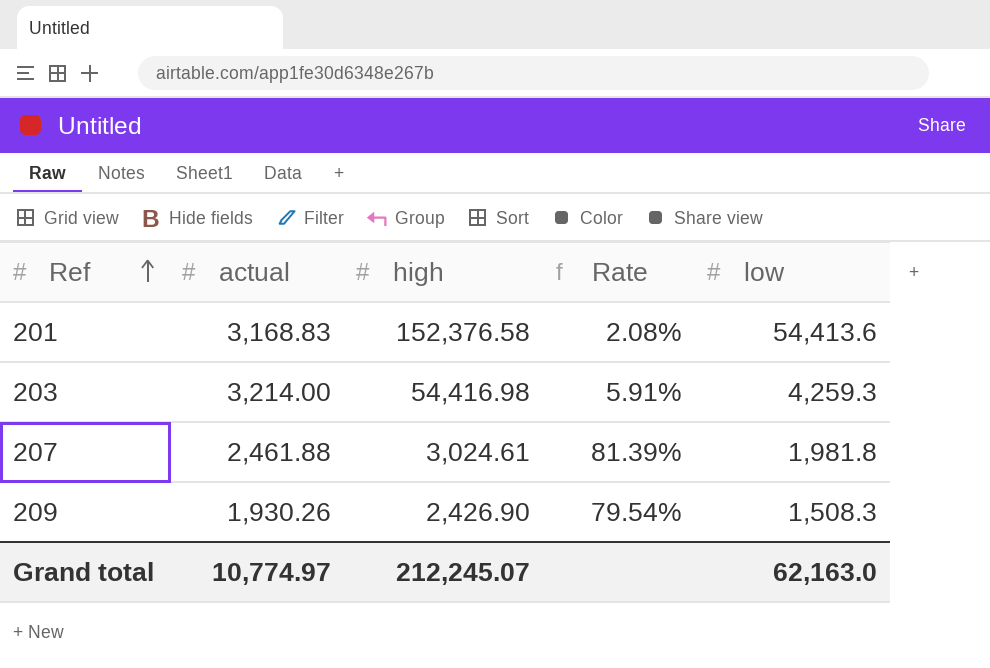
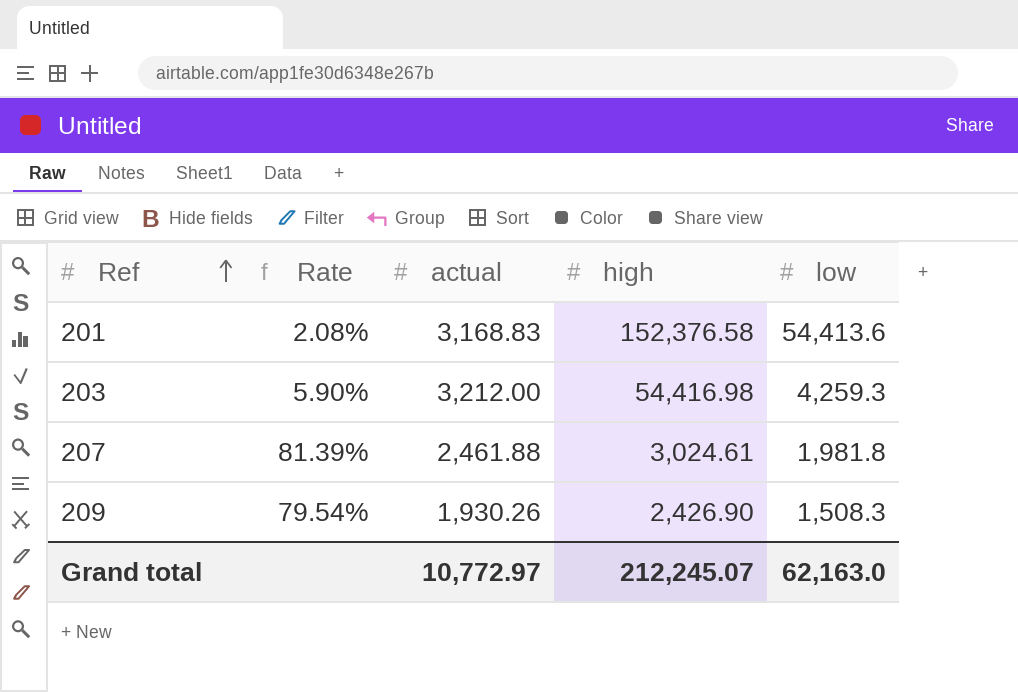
column Rate | position: 4 -> 2
203 | Rate: 5.91% -> 5.90%
203 | actual: 3,214.00 -> 3,212.00
Grand total | actual: 10,774.97 -> 10,772.97

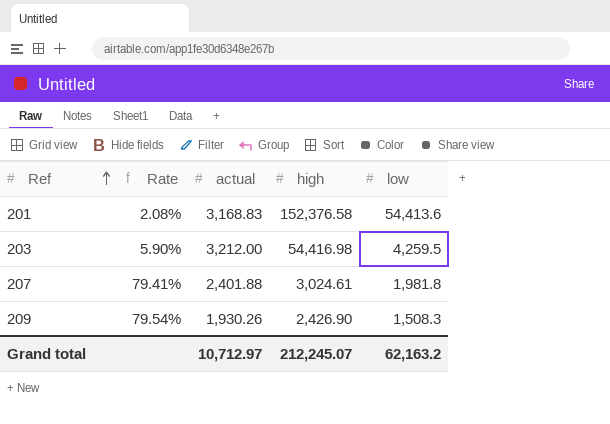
203 | low: 4,259.3 -> 4,259.5
207 | Rate: 81.39% -> 79.41%
207 | actual: 2,461.88 -> 2,401.88
Grand total | actual: 10,772.97 -> 10,712.97
Grand total | low: 62,163.0 -> 62,163.2

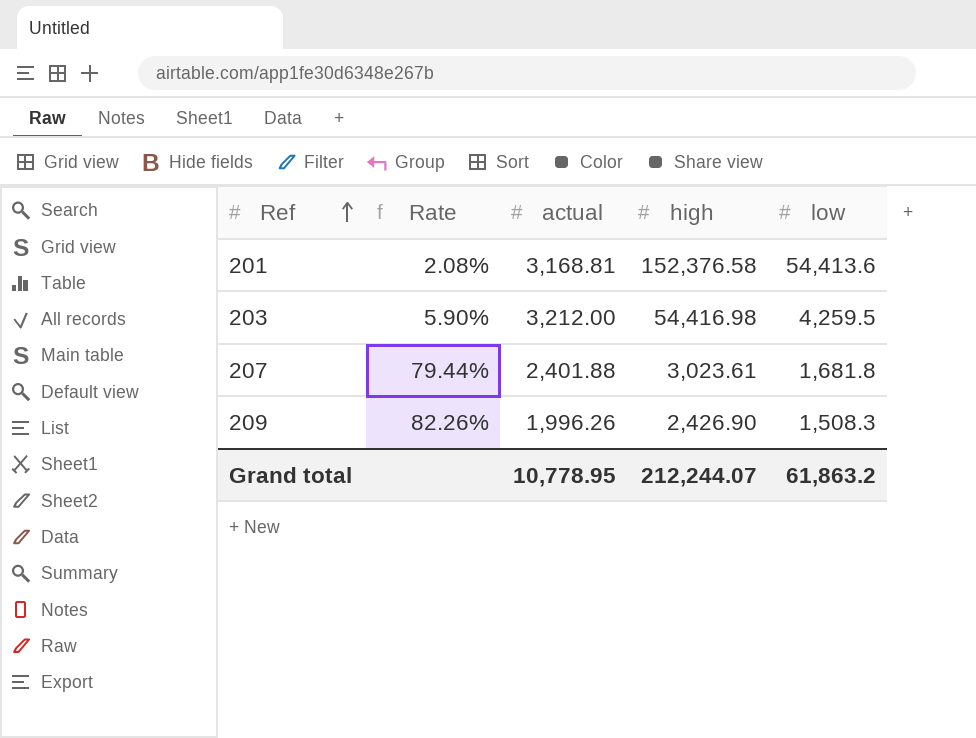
201 | actual: 3,168.83 -> 3,168.81
207 | Rate: 79.41% -> 79.44%
207 | high: 3,024.61 -> 3,023.61
207 | low: 1,981.8 -> 1,681.8
209 | Rate: 79.54% -> 82.26%
209 | actual: 1,930.26 -> 1,996.26
Grand total | actual: 10,712.97 -> 10,778.95
Grand total | high: 212,245.07 -> 212,244.07
Grand total | low: 62,163.2 -> 61,863.2

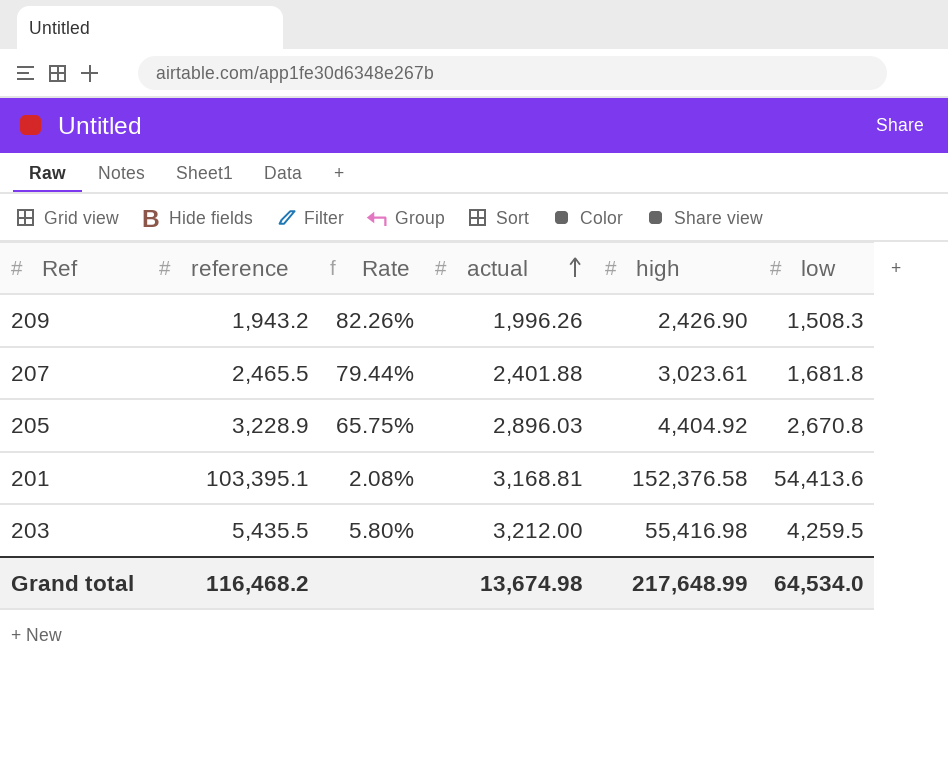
row order: Ref ascending -> actual ascending
column reference | position: none -> 2
row 205: none -> 3,228.9 | 65.75% | 2,896.03 | 4,404.92 | 2,670.8
203 | Rate: 5.90% -> 5.80%
203 | high: 54,416.98 -> 55,416.98
Grand total | actual: 10,778.95 -> 13,674.98
Grand total | high: 212,244.07 -> 217,648.99
Grand total | low: 61,863.2 -> 64,534.0

